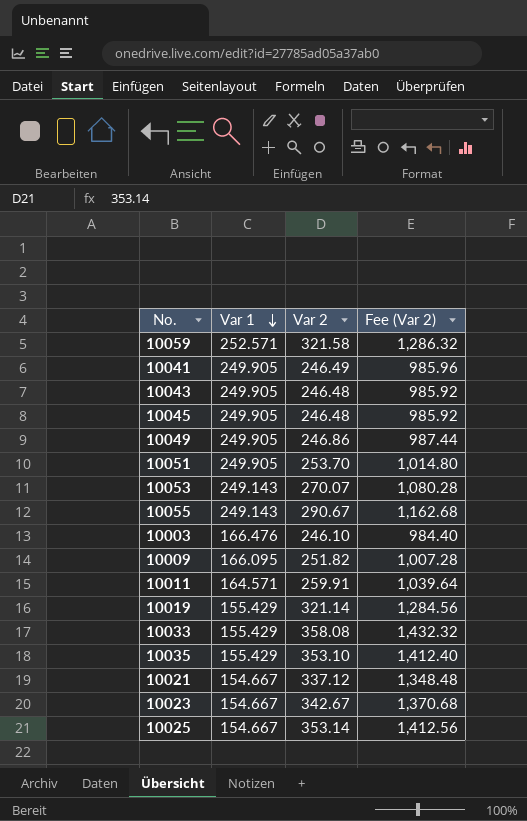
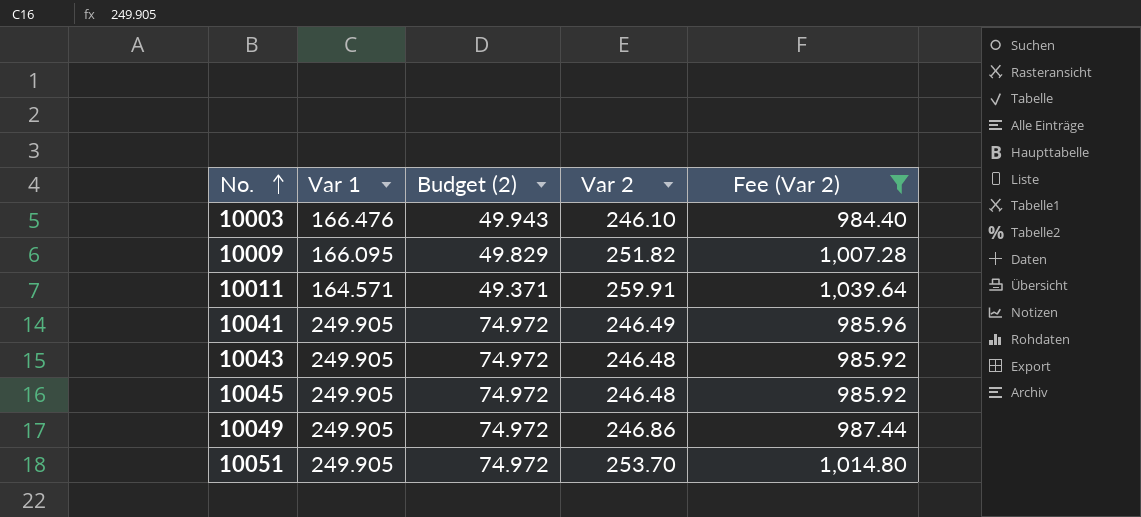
filter: none -> Fee (Var 2) <= 1,039.64
row order: Var 1 descending -> No. ascending
column Budget (2) | formula: none -> [Var 1] * 0.3

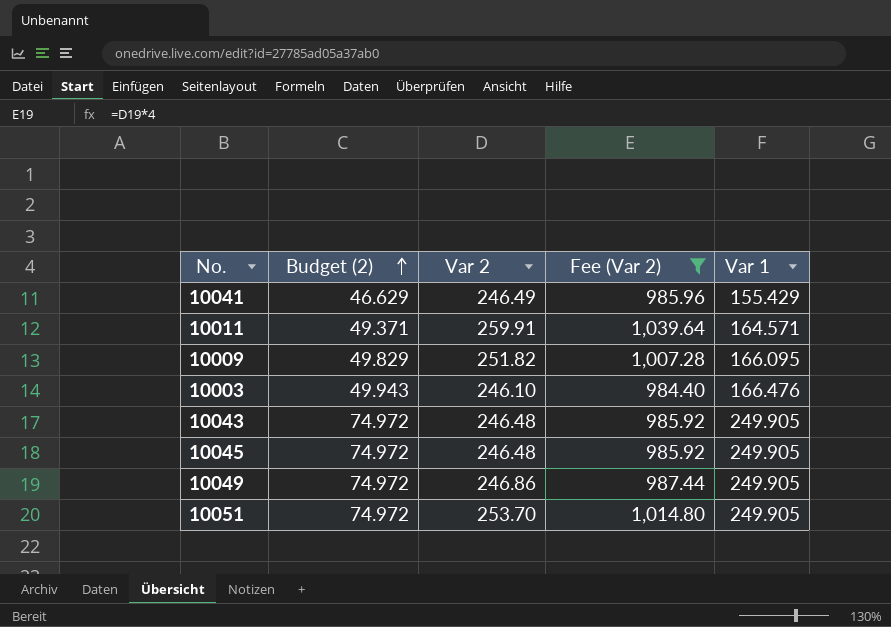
row order: No. ascending -> Budget (2) ascending
column Var 1 | position: 2 -> 5
10041 | Budget (2): 74.972 -> 46.629
10041 | Var 1: 249.905 -> 155.429

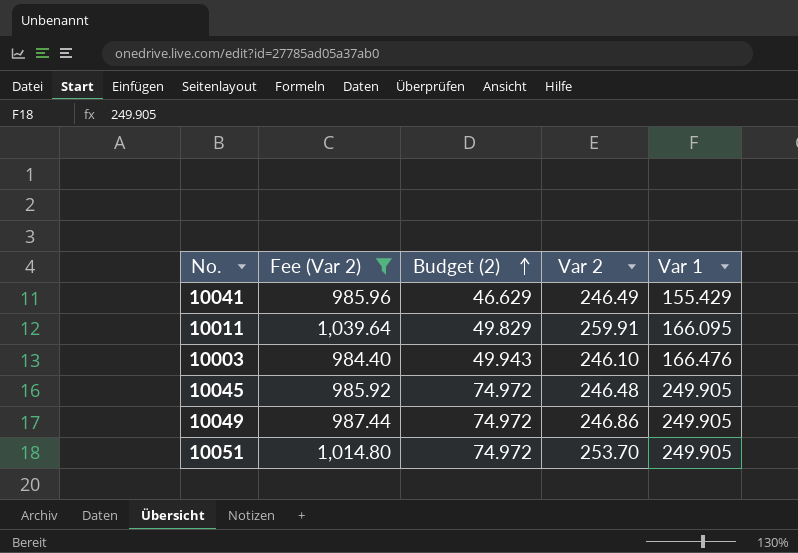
column Fee (Var 2) | position: 4 -> 2
row 10009: 49.829 | 251.82 | 1,007.28 | 166.095 -> none
row 10043: 74.972 | 246.48 | 985.92 | 249.905 -> none
10011 | Budget (2): 49.371 -> 49.829
10011 | Var 1: 164.571 -> 166.095

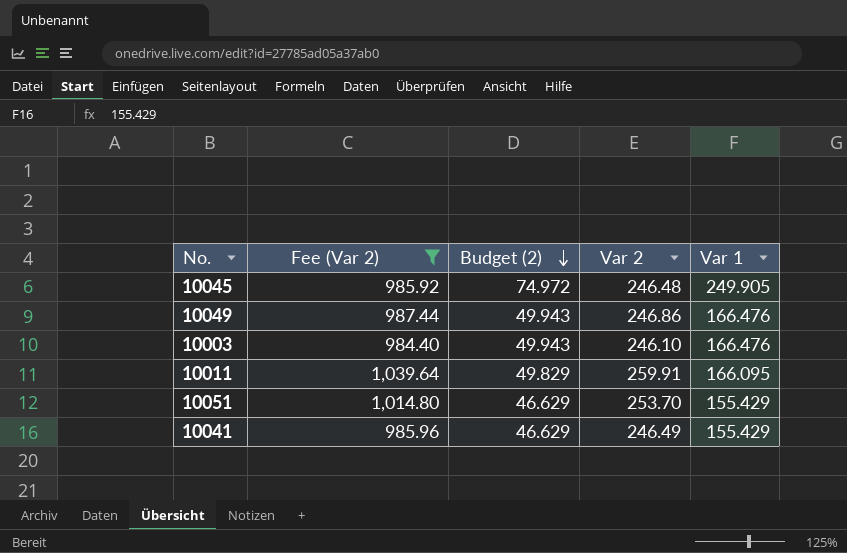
row order: Budget (2) ascending -> Budget (2) descending
10049 | Budget (2): 74.972 -> 49.943
10049 | Var 1: 249.905 -> 166.476
10051 | Budget (2): 74.972 -> 46.629
10051 | Var 1: 249.905 -> 155.429

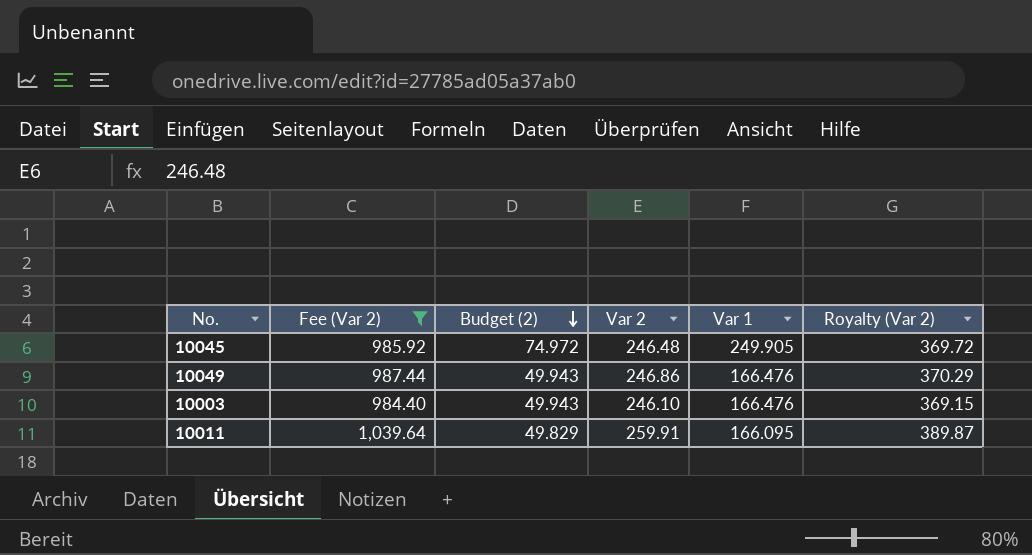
column Royalty (Var 2) | formula: none -> [Var 2] * 1.5
row 10051: 1,014.80 | 46.629 | 253.70 | 155.429 -> none
row 10041: 985.96 | 46.629 | 246.49 | 155.429 -> none

